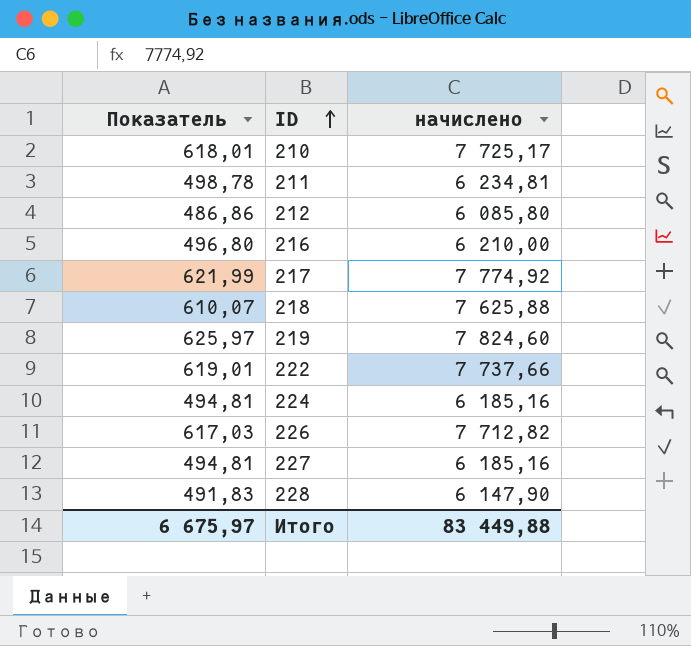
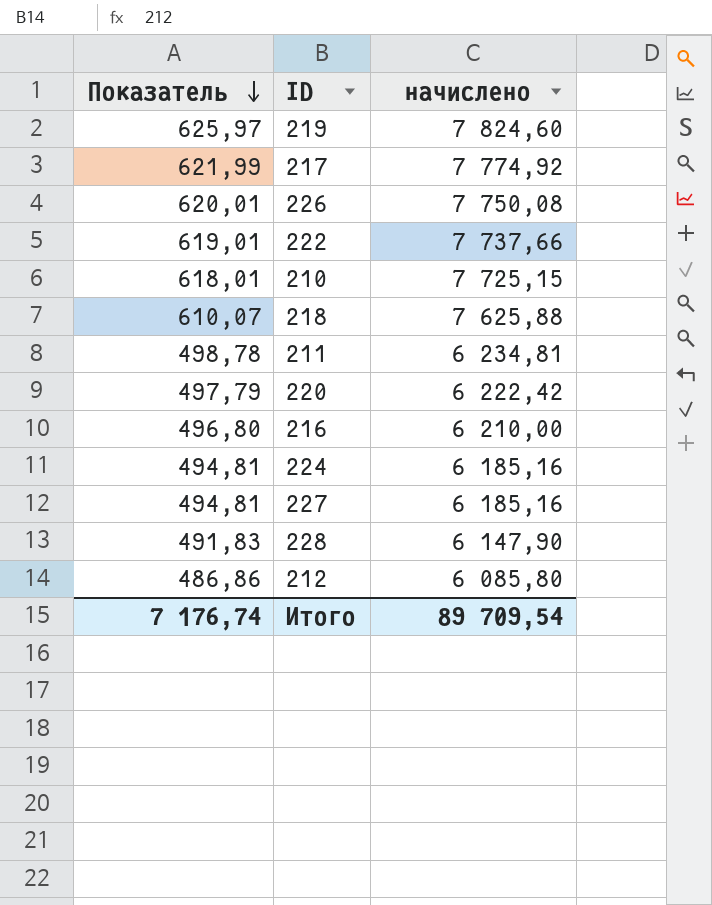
row order: ID ascending -> Показатель descending
226 | Показатель: 617,03 -> 620,01
226 | начислено: 7 712,82 -> 7 750,08
210 | начислено: 7 725,17 -> 7 725,15
row 220: none -> 497,79 | 6 222,42
Итого | Показатель: 6 675,97 -> 7 176,74
Итого | начислено: 83 449,88 -> 89 709,54

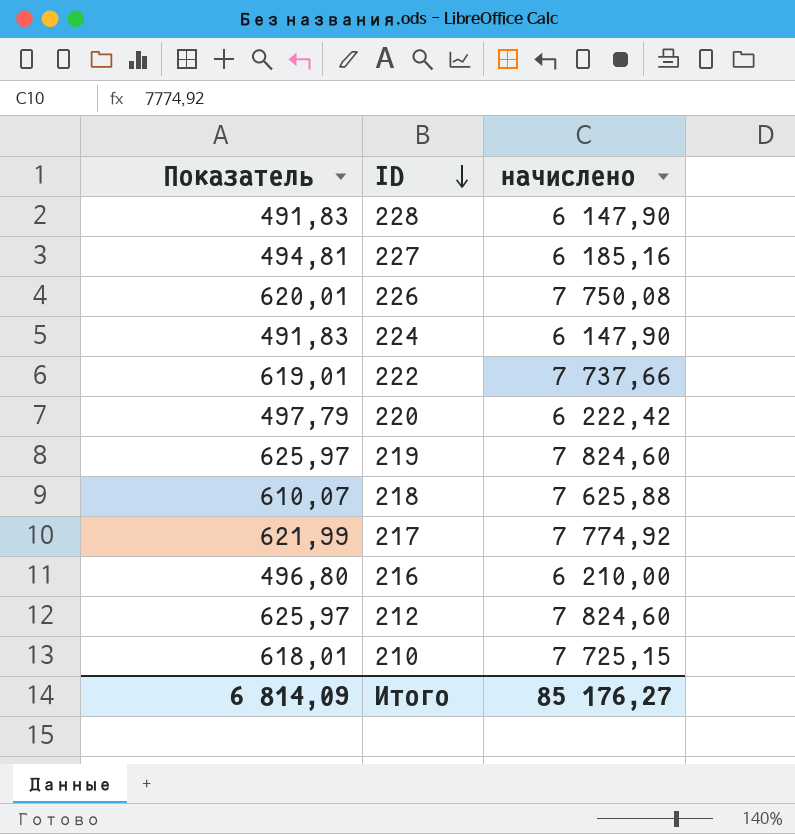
row order: Показатель descending -> ID descending
row 211: 498,78 | 6 234,81 -> none
224 | Показатель: 494,81 -> 491,83
224 | начислено: 6 185,16 -> 6 147,90
212 | Показатель: 486,86 -> 625,97
212 | начислено: 6 085,80 -> 7 824,60
Итого | Показатель: 7 176,74 -> 6 814,09
Итого | начислено: 89 709,54 -> 85 176,27

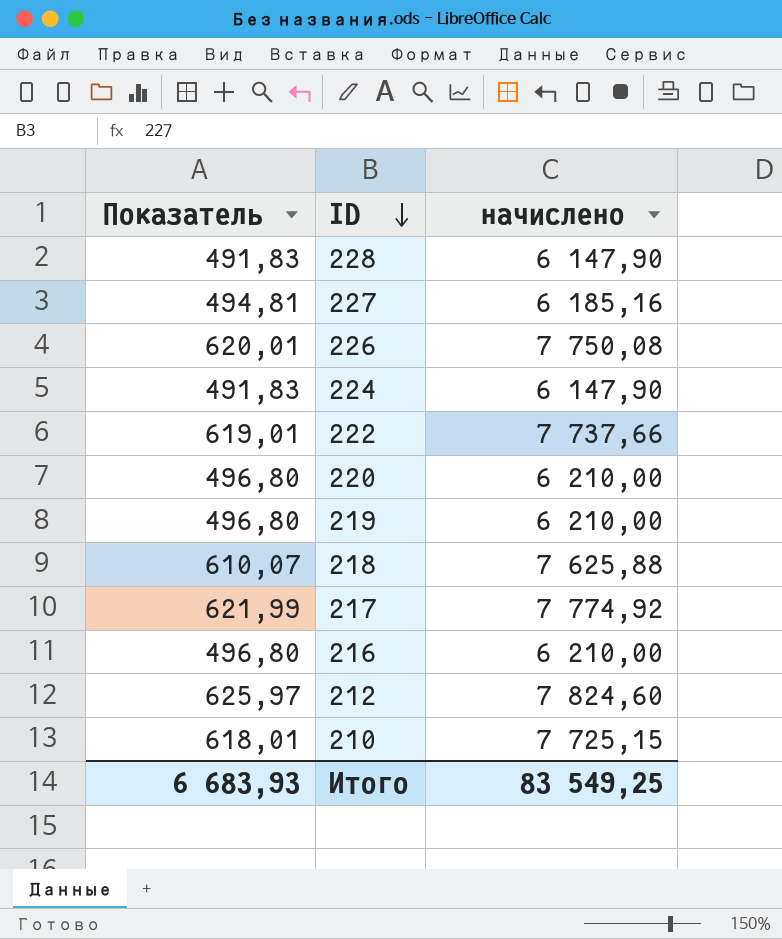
220 | Показатель: 497,79 -> 496,80
220 | начислено: 6 222,42 -> 6 210,00
219 | Показатель: 625,97 -> 496,80
219 | начислено: 7 824,60 -> 6 210,00
Итого | Показатель: 6 814,09 -> 6 683,93
Итого | начислено: 85 176,27 -> 83 549,25

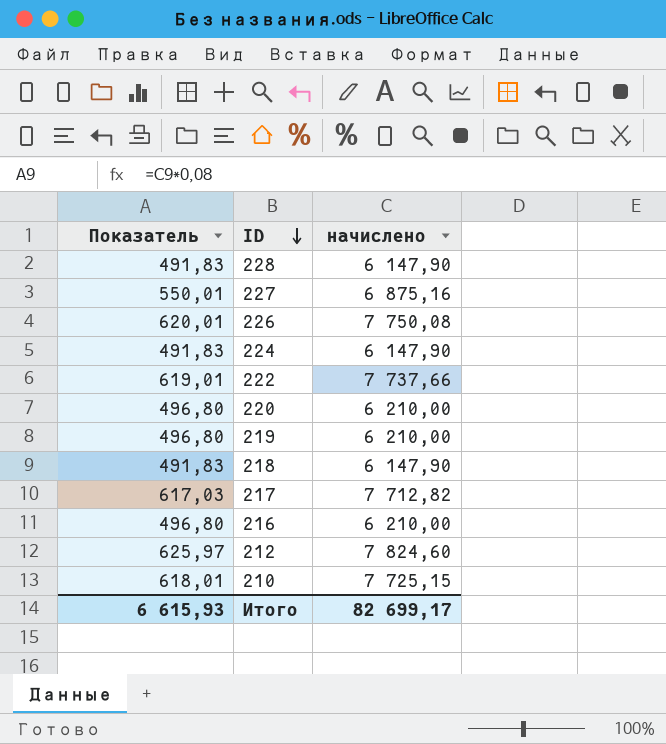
227 | Показатель: 494,81 -> 550,01
227 | начислено: 6 185,16 -> 6 875,16
218 | Показатель: 610,07 -> 491,83
218 | начислено: 7 625,88 -> 6 147,90
217 | Показатель: 621,99 -> 617,03
217 | начислено: 7 774,92 -> 7 712,82
Итого | Показатель: 6 683,93 -> 6 615,93
Итого | начислено: 83 549,25 -> 82 699,17

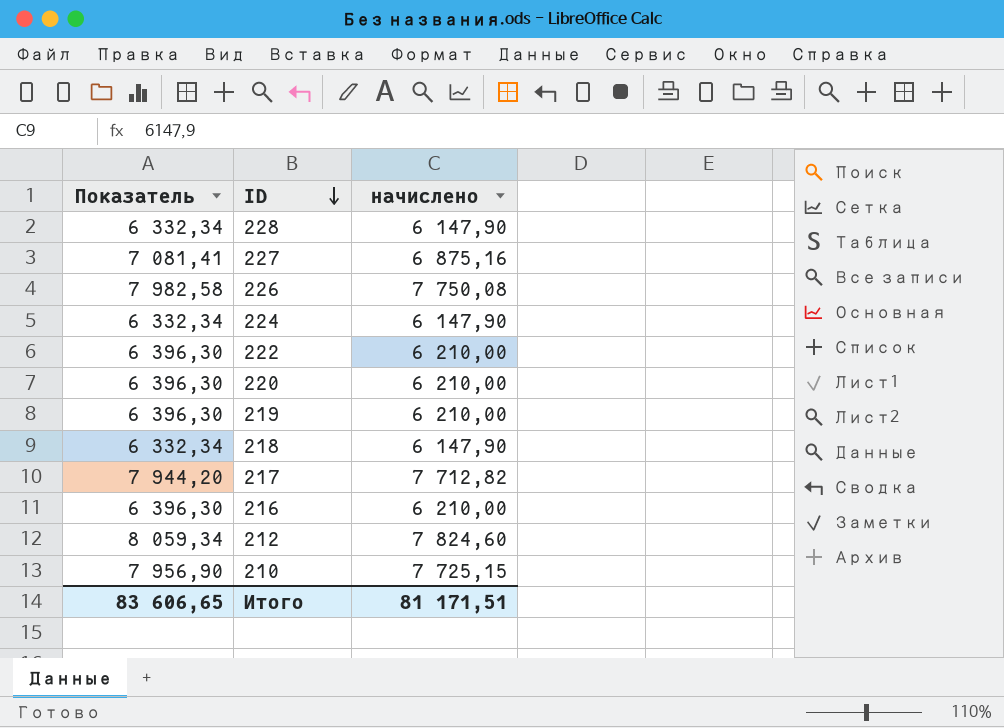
column Показатель | formula: [начислено] * 0,08 -> [начислено] * 1,03
222 | начислено: 7 737,66 -> 6 210,00
Итого | Показатель: 6 615,93 -> 83 606,65
Итого | начислено: 82 699,17 -> 81 171,51

